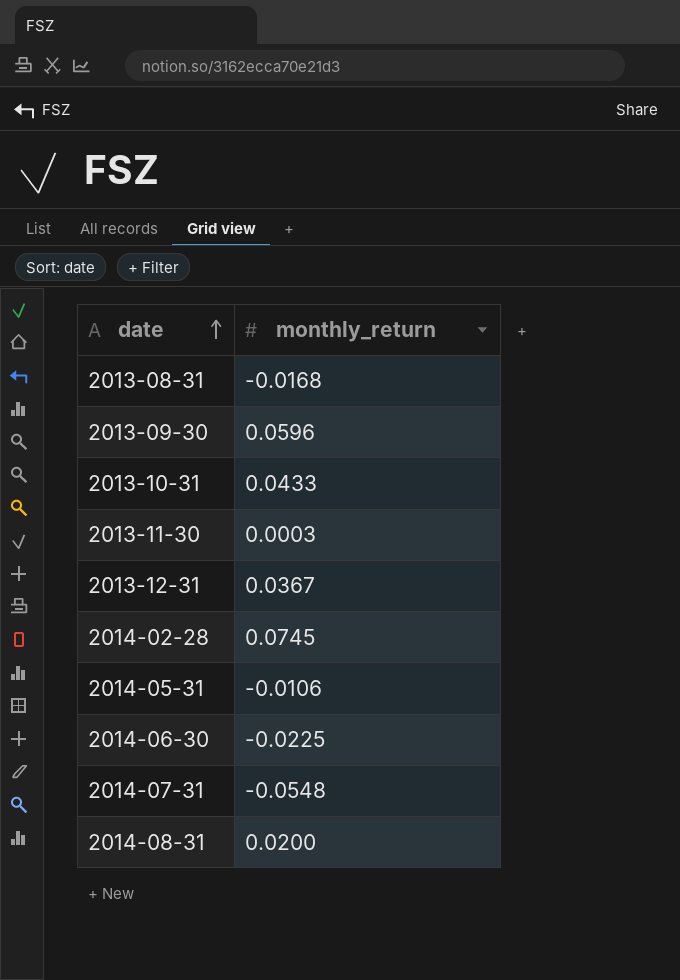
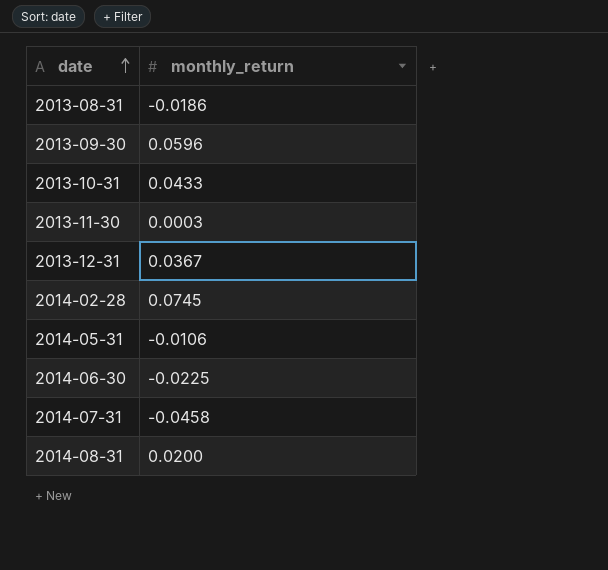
2013-08-31 | monthly_return: -0.0168 -> -0.0186
2014-07-31 | monthly_return: -0.0548 -> -0.0458

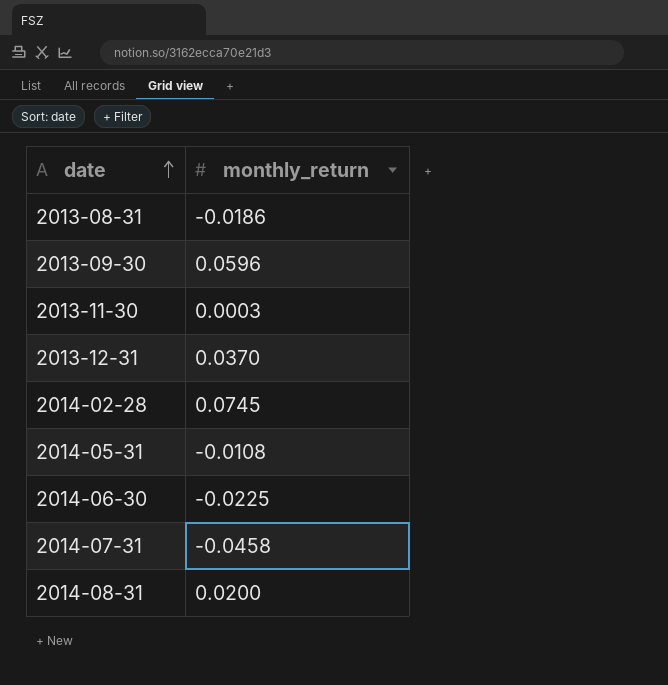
row 2013-10-31: 0.0433 -> none
2013-12-31 | monthly_return: 0.0367 -> 0.0370
2014-05-31 | monthly_return: -0.0106 -> -0.0108

